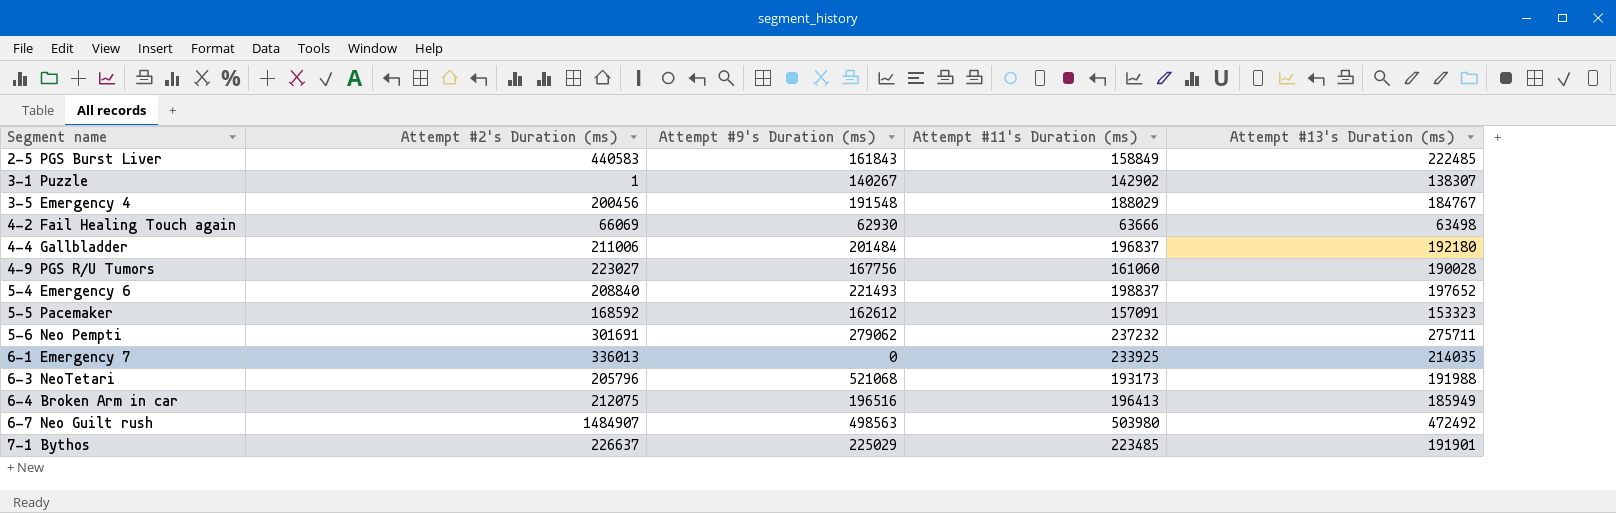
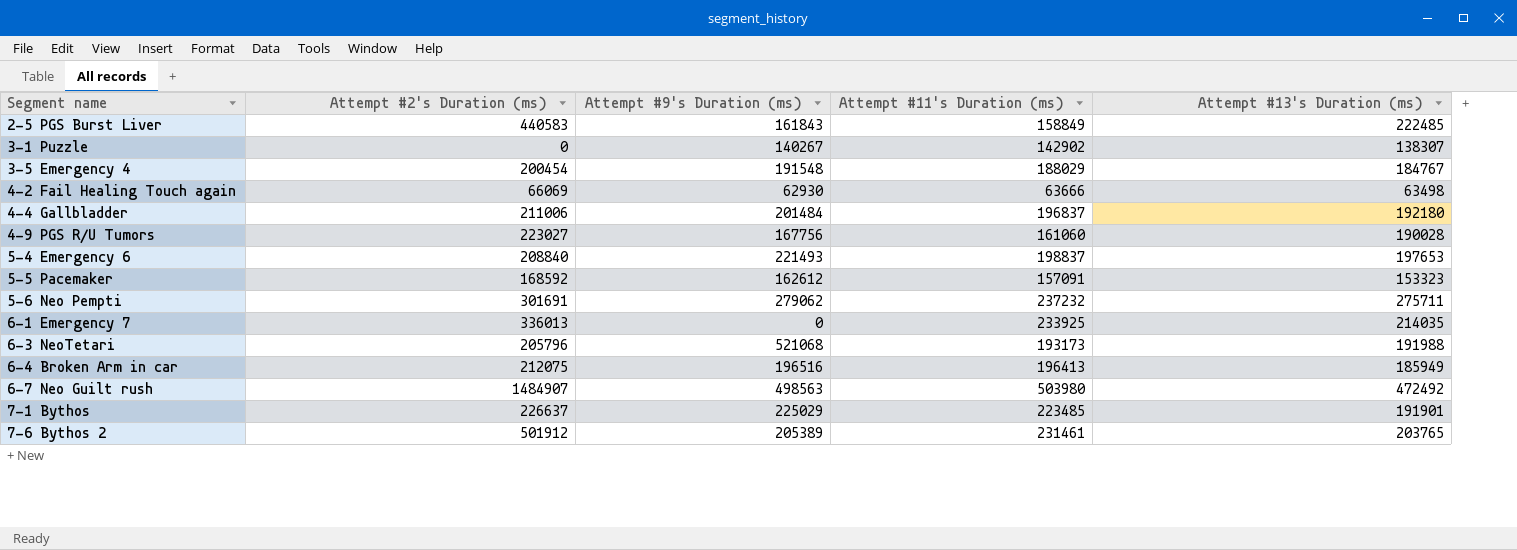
3-1 Puzzle | Attempt #2's Duration (ms): 1 -> 0
3-5 Emergency 4 | Attempt #2's Duration (ms): 200456 -> 200454
5-4 Emergency 6 | Attempt #13's Duration (ms): 197652 -> 197653
row 7-6 Bythos 2: none -> 501912 | 205389 | 231461 | 203765

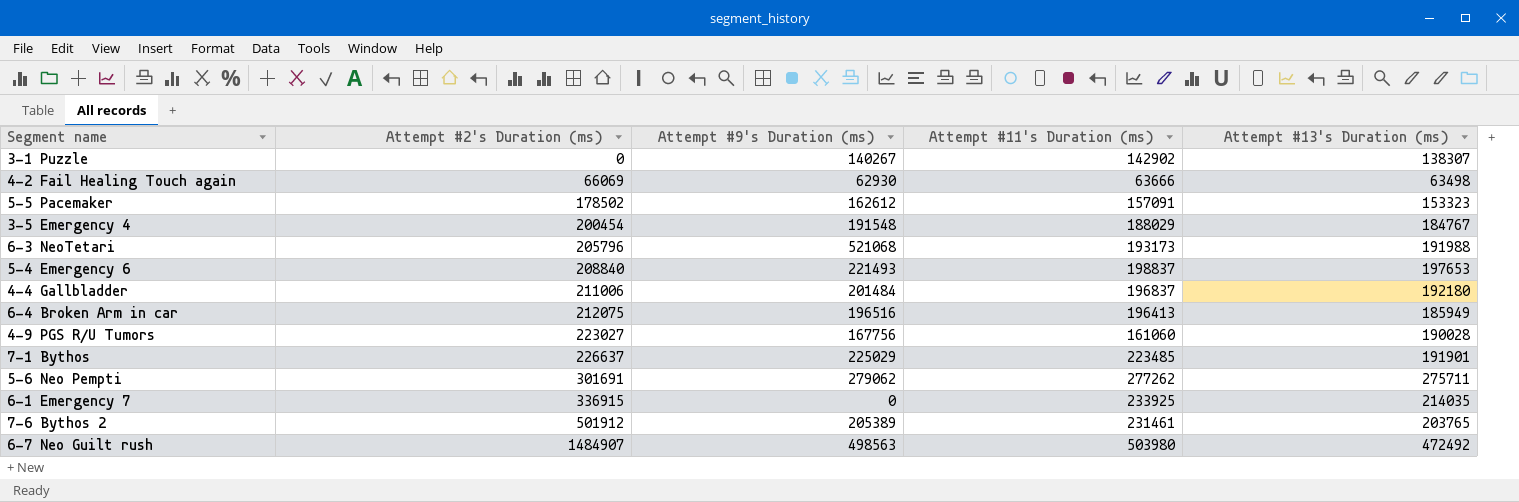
row order: Segment name ascending -> Attempt #2's Duration (ms) ascending
row 2-5 PGS Burst Liver: 440583 | 161843 | 158849 | 222485 -> none
5-5 Pacemaker | Attempt #2's Duration (ms): 168592 -> 178502
5-6 Neo Pempti | Attempt #11's Duration (ms): 237232 -> 277262
6-1 Emergency 7 | Attempt #2's Duration (ms): 336013 -> 336915

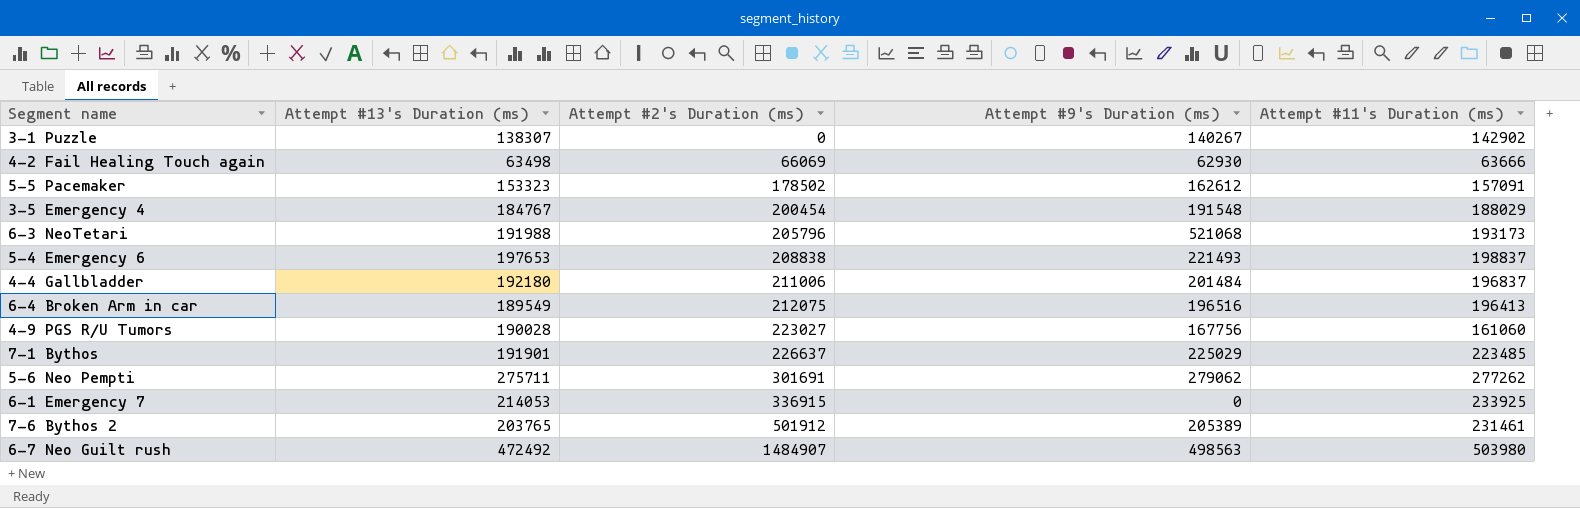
column Attempt #13's Duration (ms) | position: 5 -> 2
5-4 Emergency 6 | Attempt #2's Duration (ms): 208840 -> 208838
6-4 Broken Arm in car | Attempt #13's Duration (ms): 185949 -> 189549
6-1 Emergency 7 | Attempt #13's Duration (ms): 214035 -> 214053

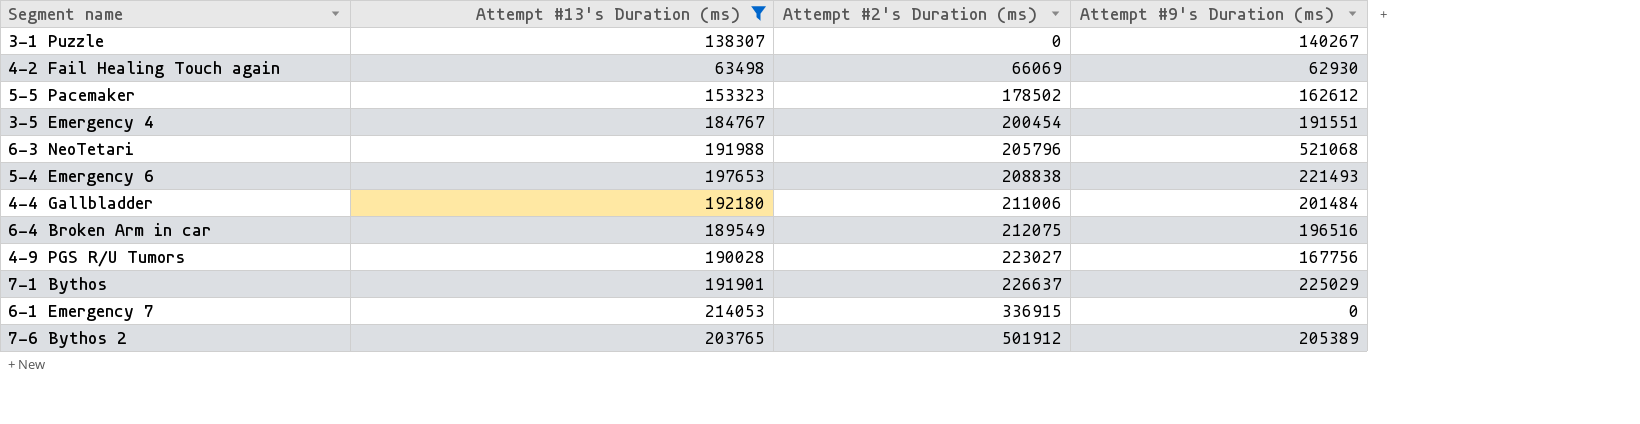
filter: none -> Attempt #13's Duration (ms) <= 214053
column Attempt #11's Duration (ms) | position: 5 -> none
3-5 Emergency 4 | Attempt #9's Duration (ms): 191548 -> 191551

